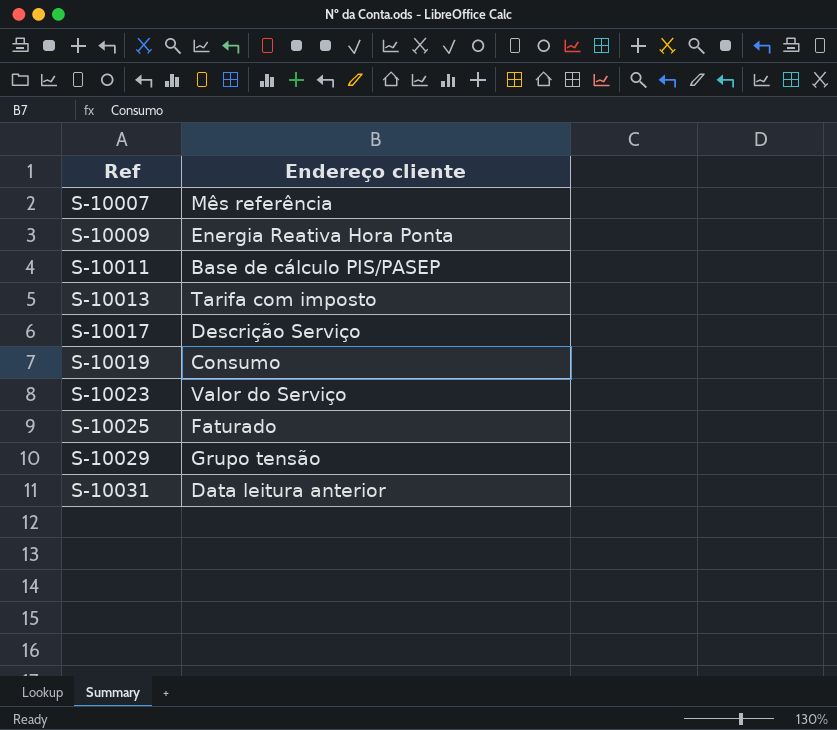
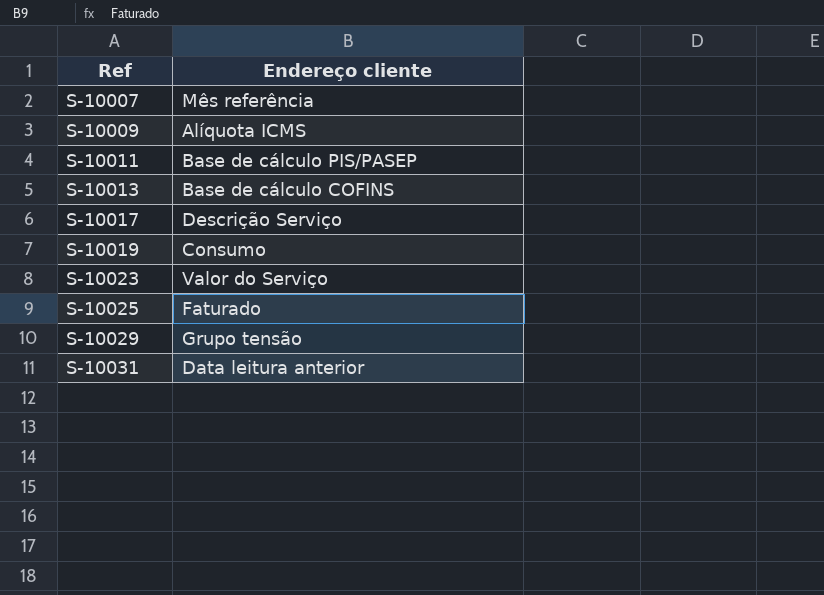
S-10009 | Endereço cliente: Energia Reativa Hora Ponta -> Alíquota ICMS
S-10013 | Endereço cliente: Tarifa com imposto -> Base de cálculo COFINS

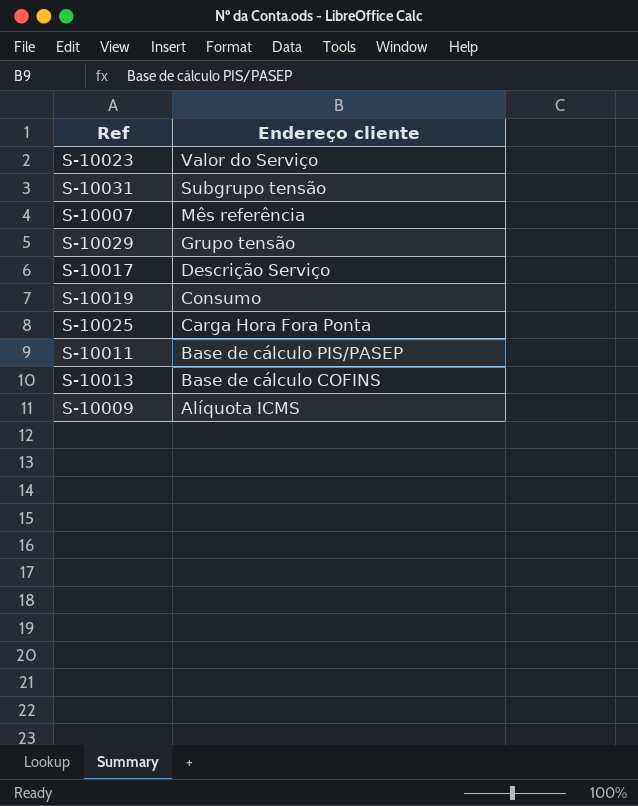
row order: Ref ascending -> Endereço cliente descending
S-10031 | Endereço cliente: Data leitura anterior -> Subgrupo tensão
S-10025 | Endereço cliente: Faturado -> Carga Hora Fora Ponta

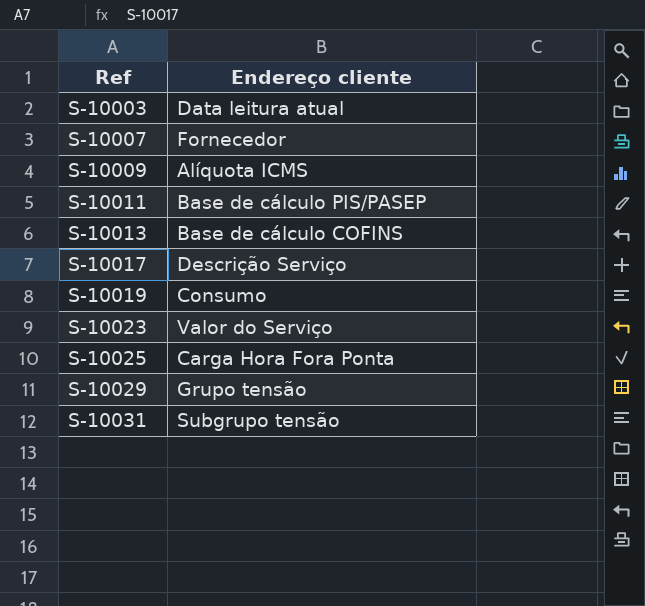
row order: Endereço cliente descending -> Ref ascending
row S-10003: none -> Data leitura atual
S-10007 | Endereço cliente: Mês referência -> Fornecedor

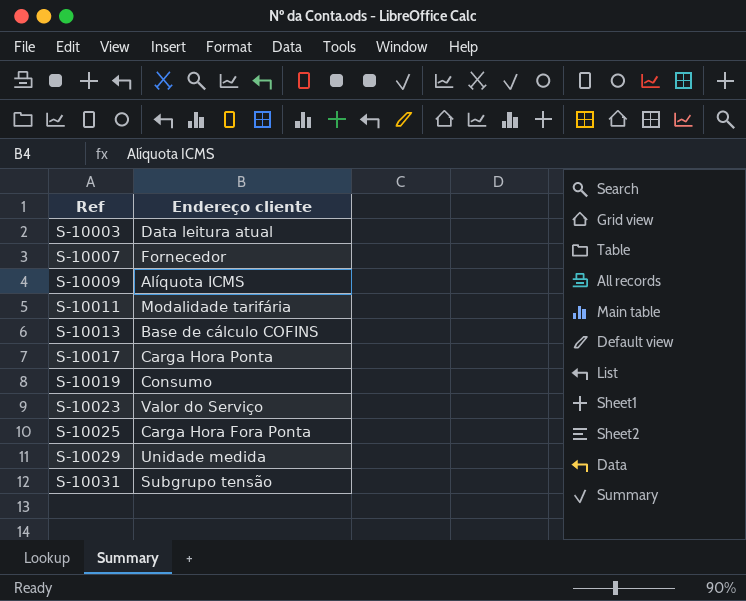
S-10011 | Endereço cliente: Base de cálculo PIS/PASEP -> Modalidade tarifária
S-10017 | Endereço cliente: Descrição Serviço -> Carga Hora Ponta
S-10029 | Endereço cliente: Grupo tensão -> Unidade medida

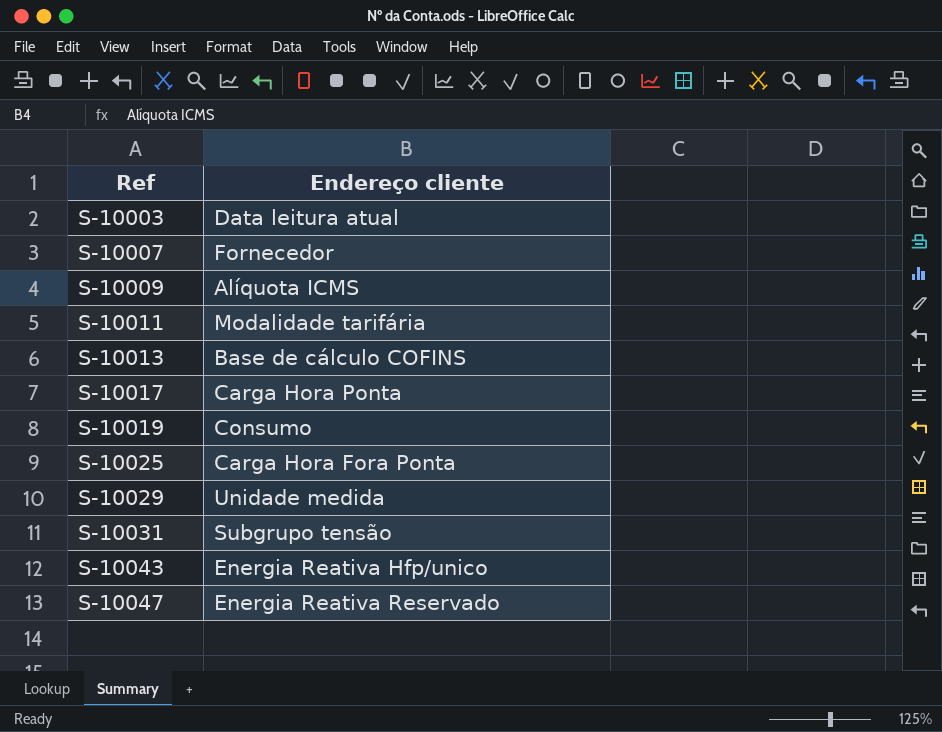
row S-10023: Valor do Serviço -> none
row S-10043: none -> Energia Reativa Hfp/unico
row S-10047: none -> Energia Reativa Reservado

